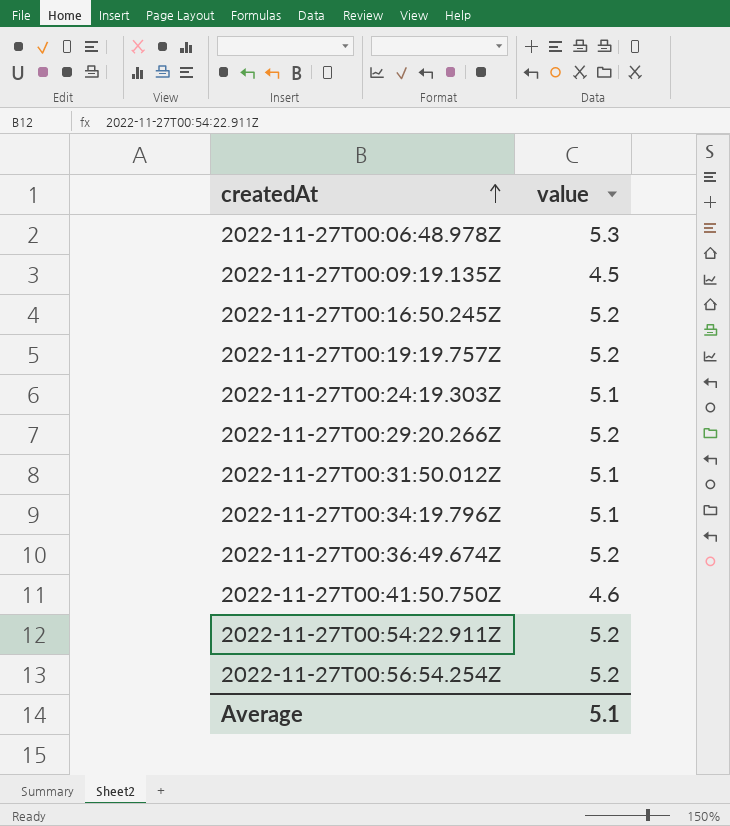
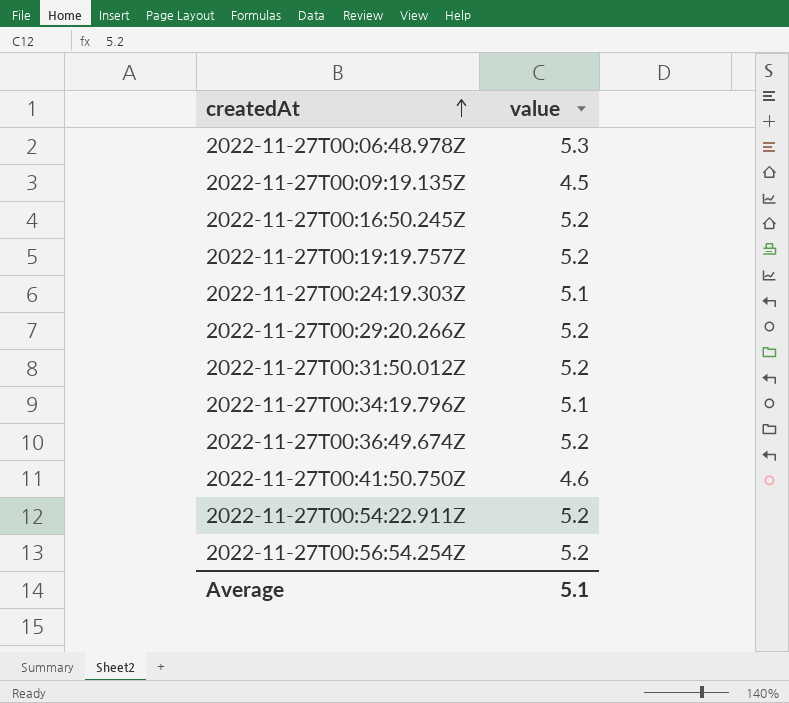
2022-11-27T00:31:50.012Z | value: 5.1 -> 5.2

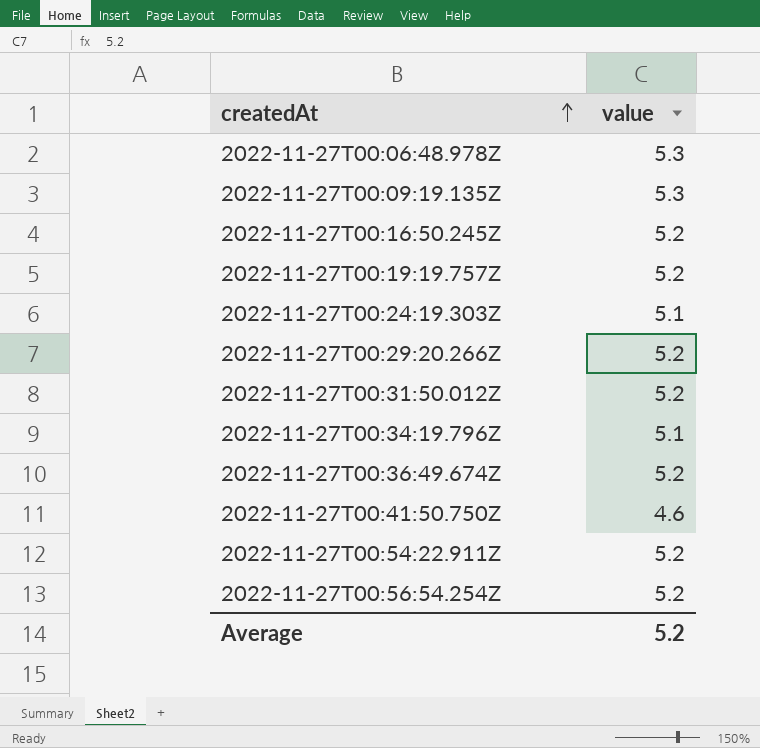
2022-11-27T00:09:19.135Z | value: 4.5 -> 5.3
Average | value: 5.1 -> 5.2

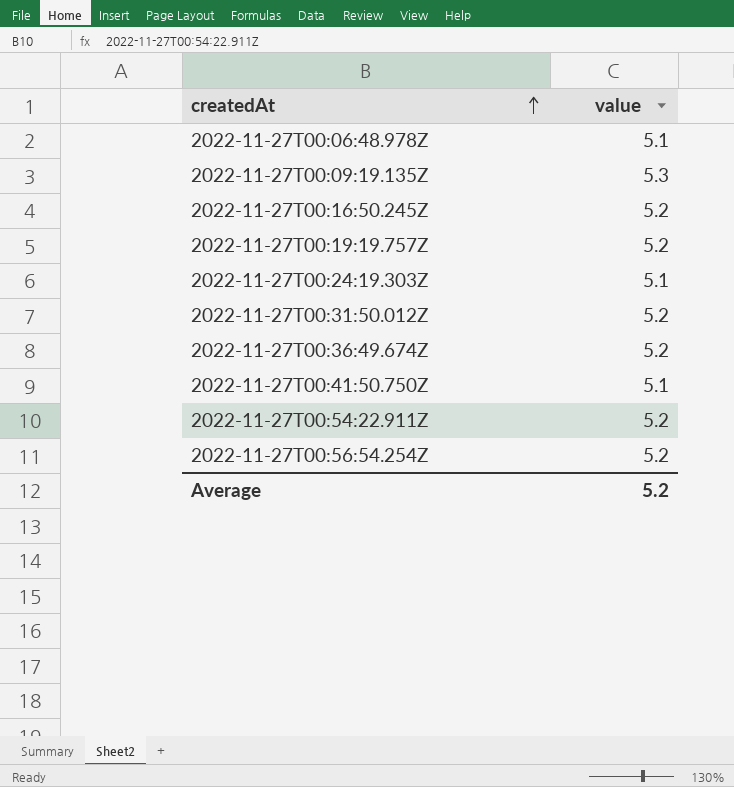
row 2022-11-27T00:29:20.266Z: 5.2 -> none
row 2022-11-27T00:34:19.796Z: 5.1 -> none
2022-11-27T00:06:48.978Z | value: 5.3 -> 5.1
2022-11-27T00:41:50.750Z | value: 4.6 -> 5.1

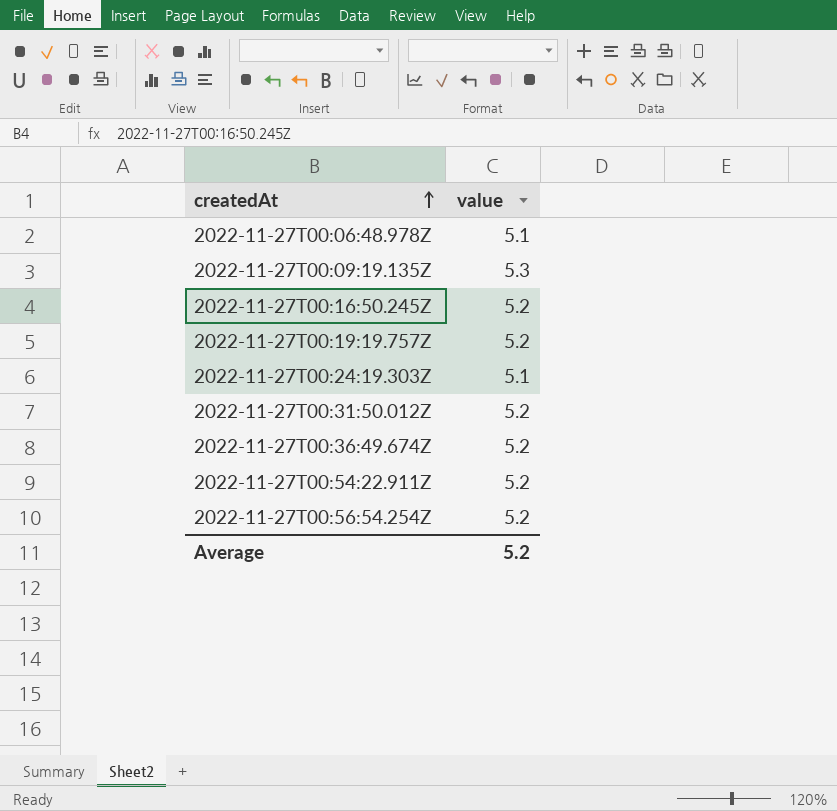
row 2022-11-27T00:41:50.750Z: 5.1 -> none

